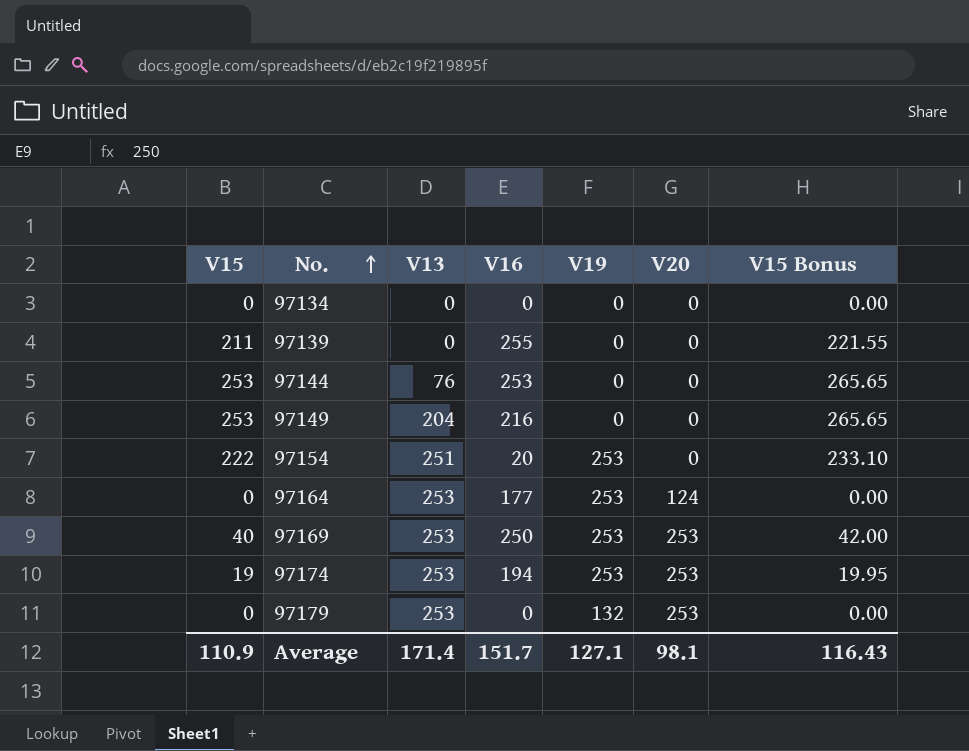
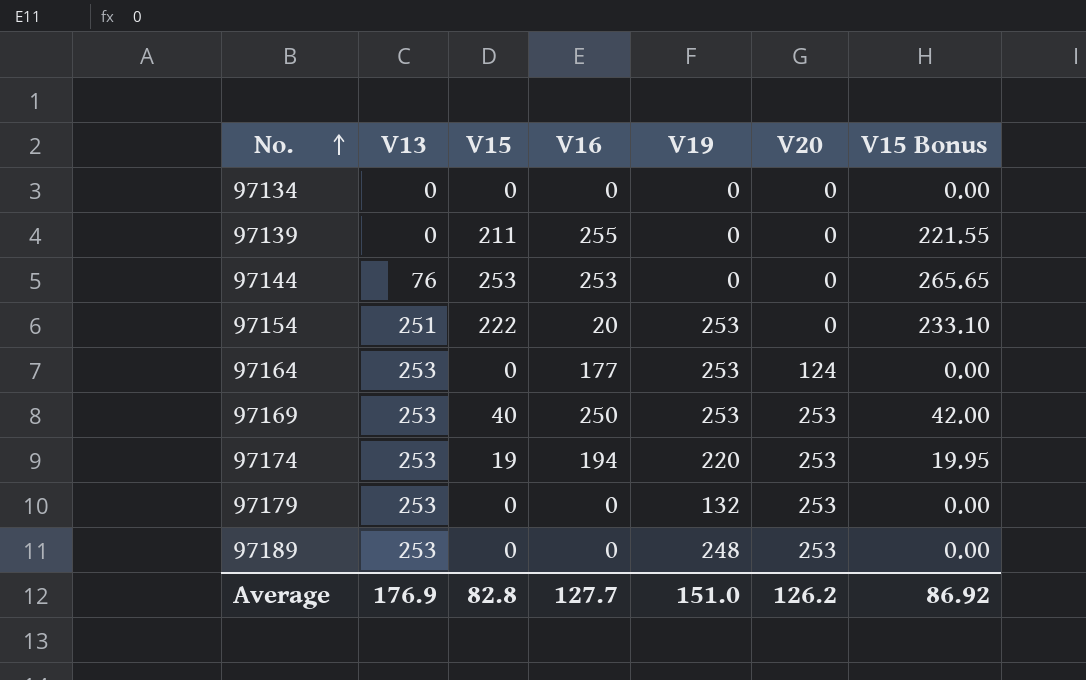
column V15 | position: 1 -> 3
row 97149: 253 | 204 | 216 | 0 | 0 | 265.65 -> none
97174 | V19: 253 -> 220
row 97189: none -> 253 | 0 | 0 | 248 | 253 | 0.00
Average | V13: 171.4 -> 176.9
Average | V15: 110.9 -> 82.8
Average | V16: 151.7 -> 127.7
Average | V19: 127.1 -> 151.0
Average | V20: 98.1 -> 126.2
Average | V15 Bonus: 116.43 -> 86.92

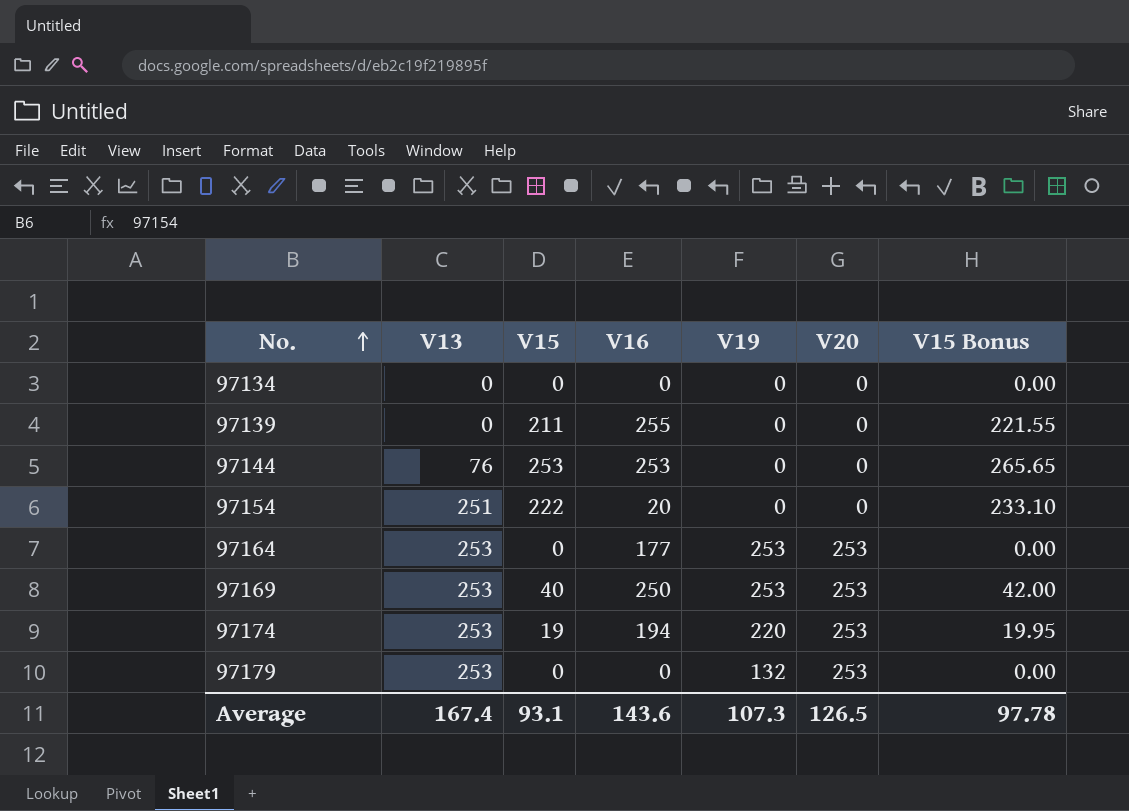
row 97189: 253 | 0 | 0 | 248 | 253 | 0.00 -> none
97154 | V19: 253 -> 0
97164 | V20: 124 -> 253
Average | V13: 176.9 -> 167.4
Average | V15: 82.8 -> 93.1
Average | V16: 127.7 -> 143.6
Average | V19: 151.0 -> 107.3
Average | V20: 126.2 -> 126.5
Average | V15 Bonus: 86.92 -> 97.78

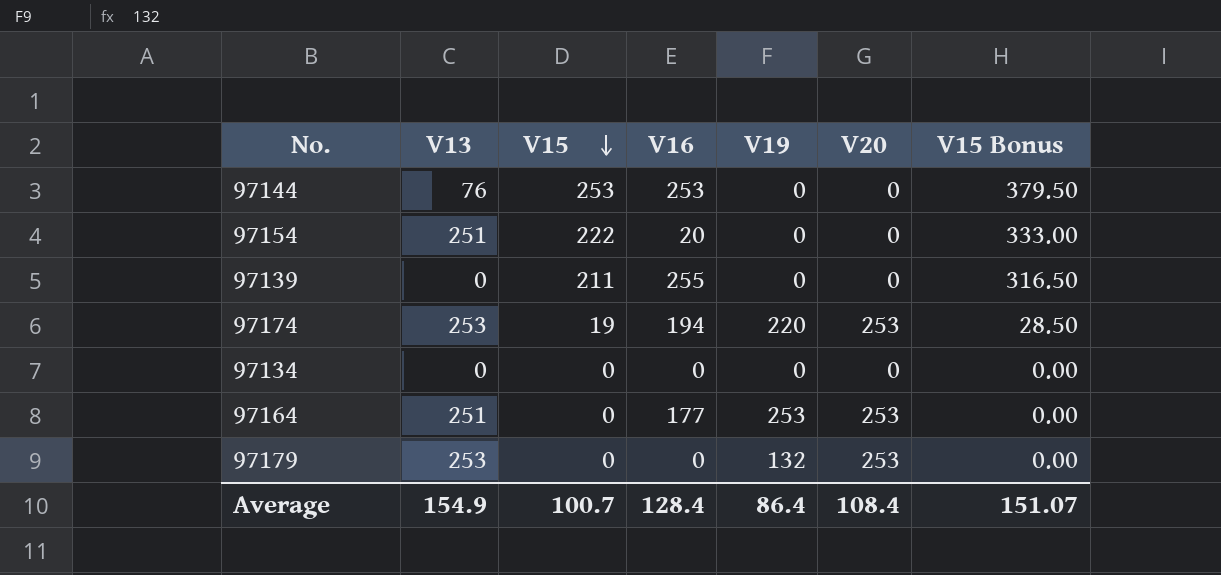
row order: No. ascending -> V15 descending
column V15 Bonus | formula: [V15] * 1.05 -> [V15] * 1.5
row 97169: 253 | 40 | 250 | 253 | 253 | 42.00 -> none
97164 | V13: 253 -> 251
Average | V13: 167.4 -> 154.9
Average | V15: 93.1 -> 100.7
Average | V16: 143.6 -> 128.4
Average | V19: 107.3 -> 86.4
Average | V20: 126.5 -> 108.4
Average | V15 Bonus: 97.78 -> 151.07

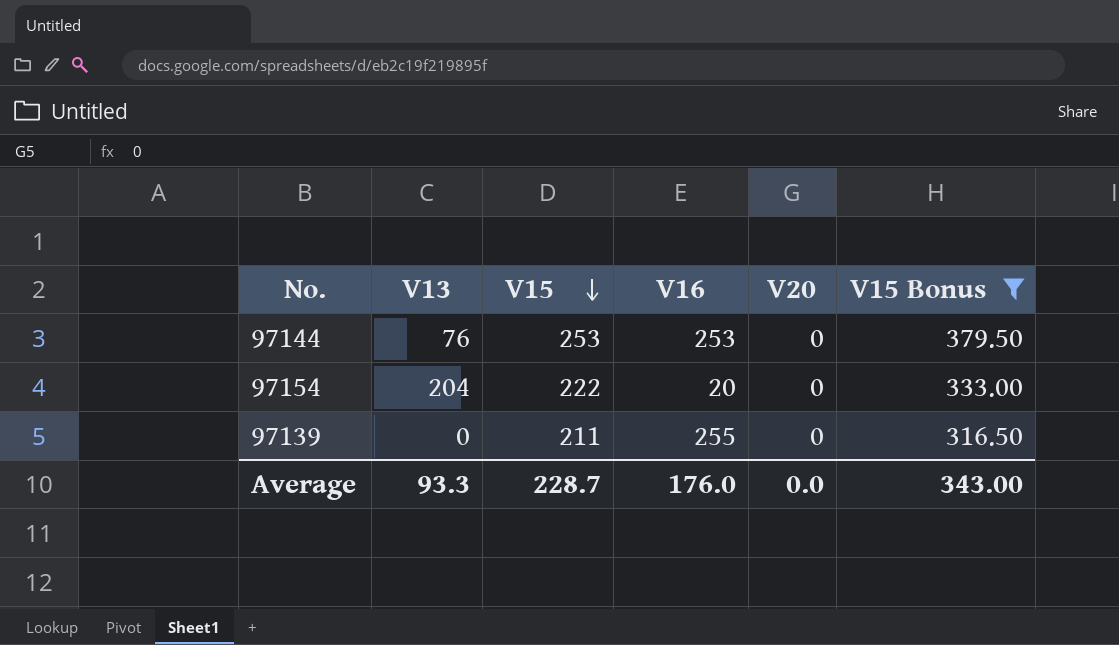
filter: none -> V15 Bonus >= 316.50
column V19 | position: 5 -> none
97154 | V13: 251 -> 204
Average | V13: 154.9 -> 93.3
Average | V15: 100.7 -> 228.7
Average | V16: 128.4 -> 176.0
Average | V20: 108.4 -> 0.0
Average | V15 Bonus: 151.07 -> 343.00

